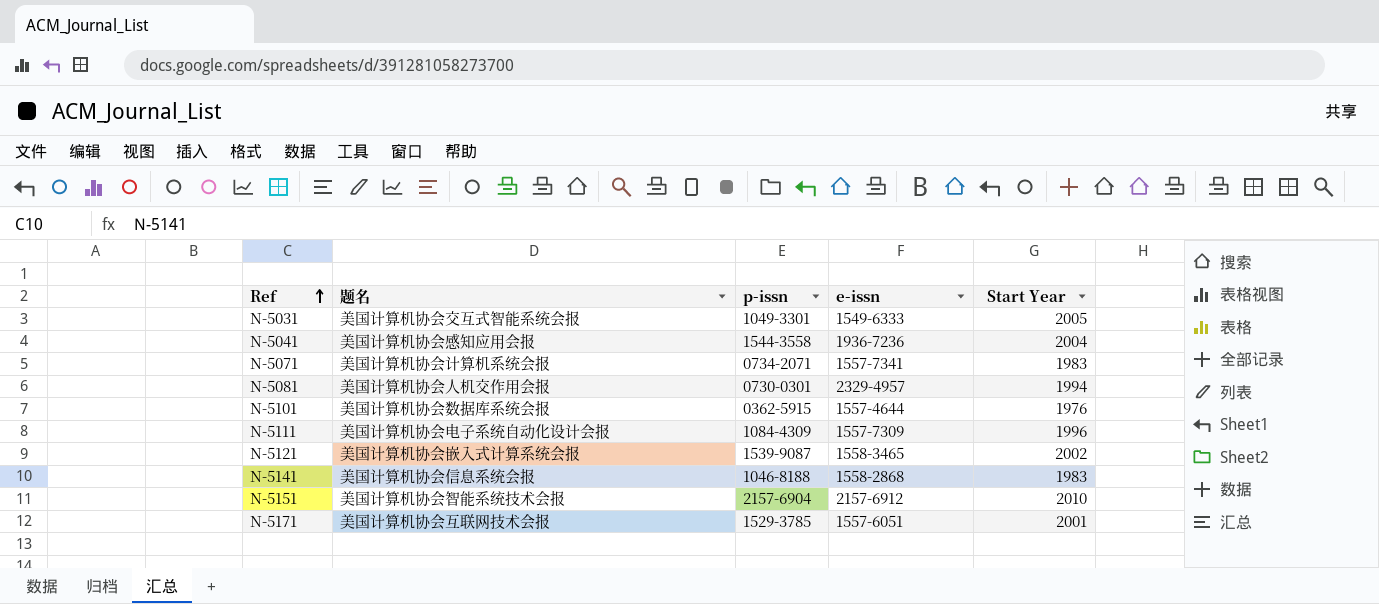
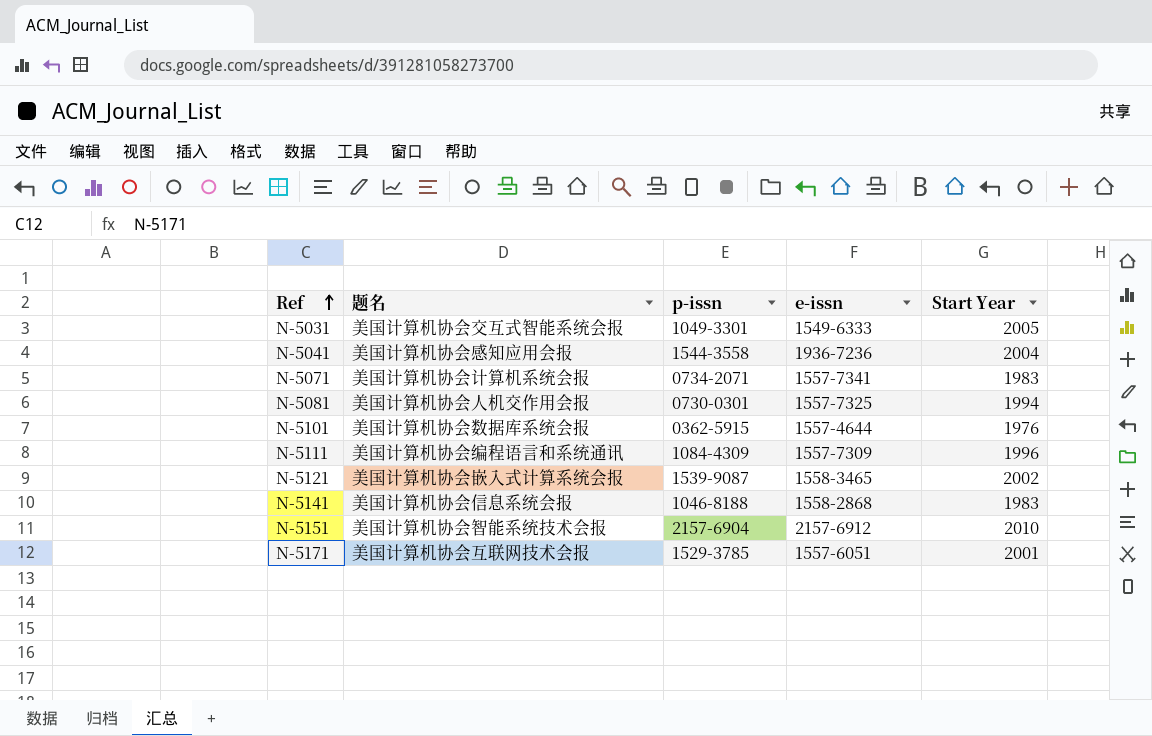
N-5081 | e-issn: 2329-4957 -> 1557-7325
N-5111 | 题名: 美国计算机协会电子系统自动化设计会报 -> 美国计算机协会编程语言和系统通讯

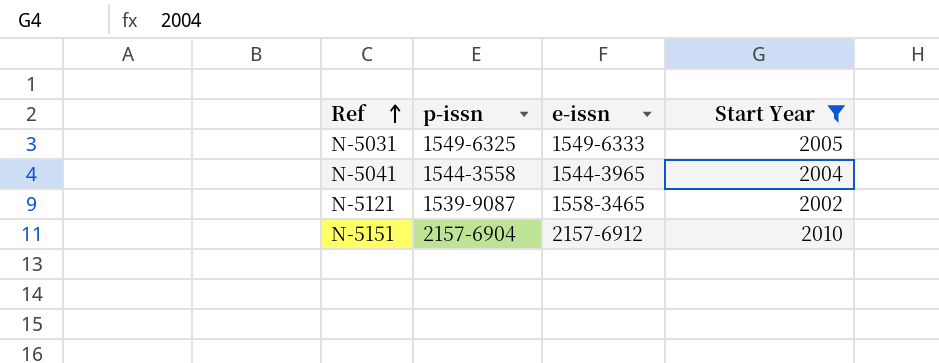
filter: none -> Start Year >= 2002
column 题名 | position: 2 -> none
N-5031 | p-issn: 1049-3301 -> 1549-6325
N-5041 | e-issn: 1936-7236 -> 1544-3965

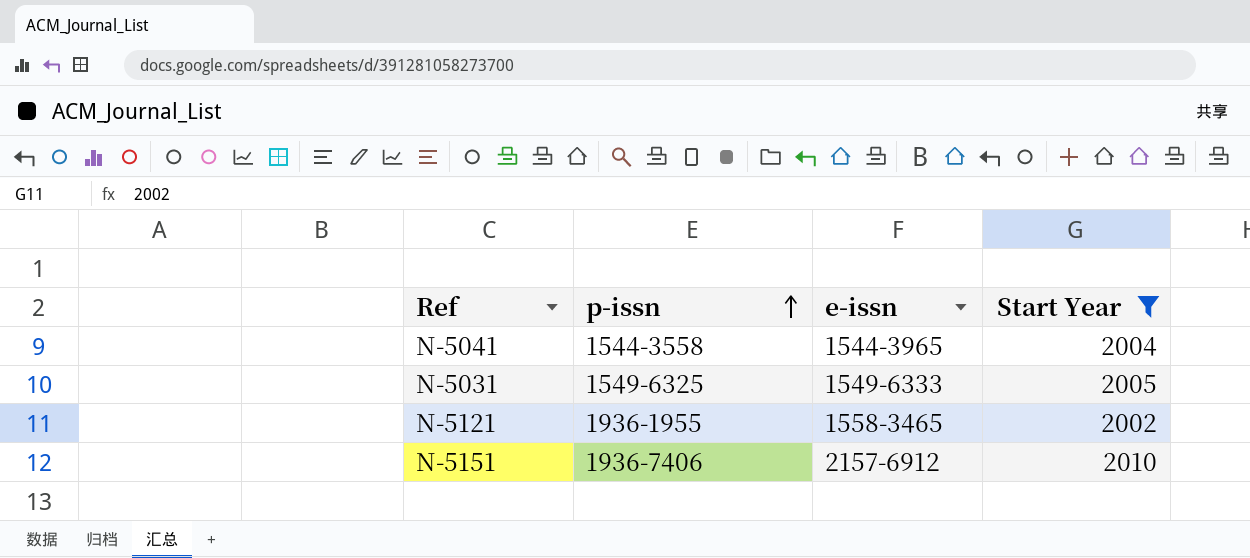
row order: Ref ascending -> p-issn ascending
N-5121 | p-issn: 1539-9087 -> 1936-1955
N-5151 | p-issn: 2157-6904 -> 1936-7406

